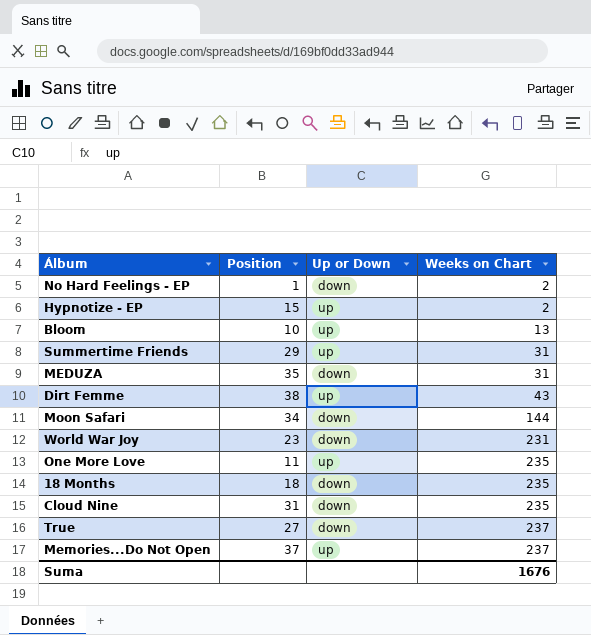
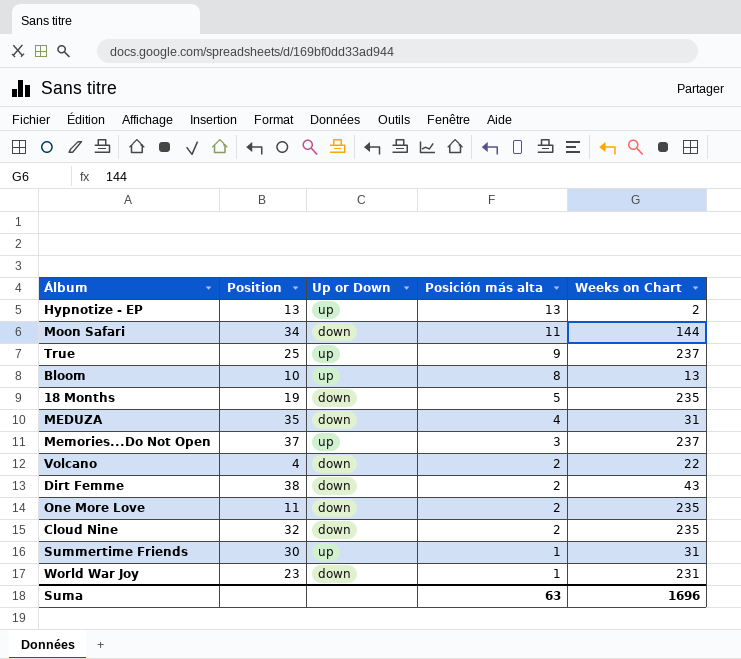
row order: Weeks on Chart ascending -> Posición más alta descending
column Posición más alta | position: none -> 4
row No Hard Feelings - EP: 1 | down | 2 -> none
Hypnotize - EP | Position: 15 -> 13
True | Position: 27 -> 25
True | Up or Down: down -> up
18 Months | Position: 18 -> 19
row Volcano: none -> 4 | down | 2 | 22
Dirt Femme | Up or Down: up -> down
One More Love | Up or Down: up -> down
Cloud Nine | Position: 31 -> 32
Summertime Friends | Position: 29 -> 30
Suma | Weeks on Chart: 1676 -> 1696

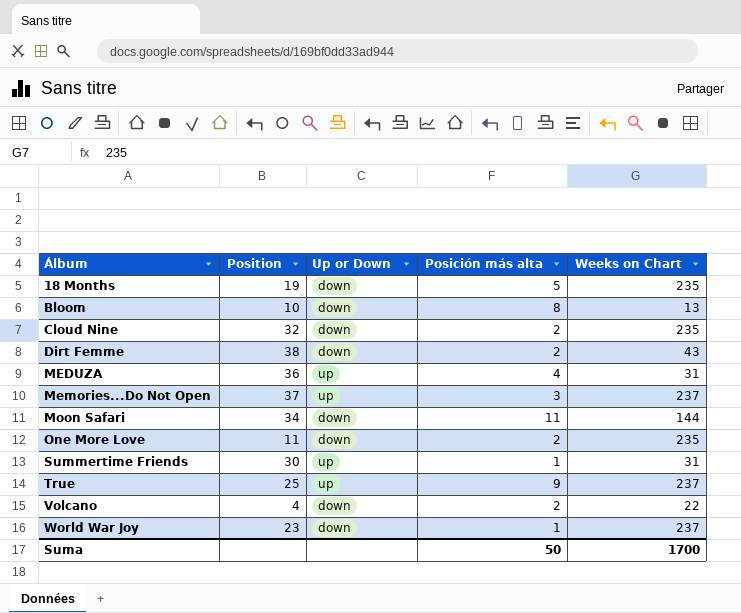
row order: Posición más alta descending -> Álbum ascending
row Hypnotize - EP: 13 | up | 13 | 2 -> none
Bloom | Up or Down: up -> down
MEDUZA | Position: 35 -> 36
MEDUZA | Up or Down: down -> up
World War Joy | Weeks on Chart: 231 -> 237
Suma | Posición más alta: 63 -> 50
Suma | Weeks on Chart: 1696 -> 1700

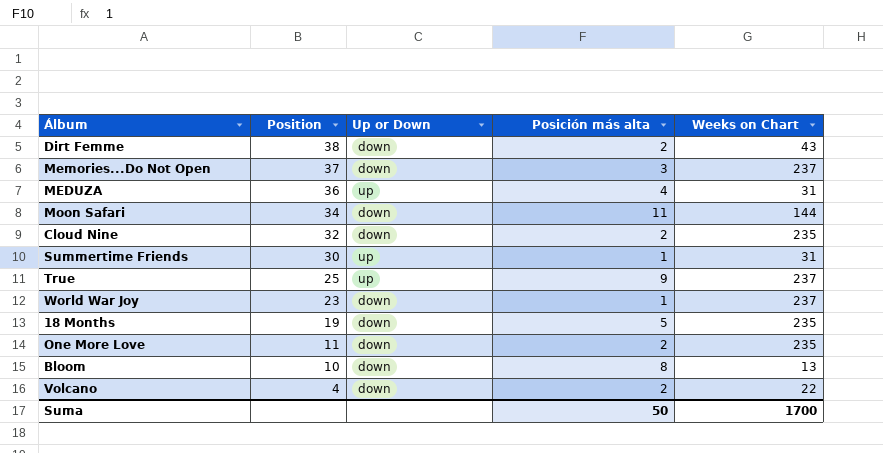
row order: Álbum ascending -> Position descending
Memories...Do Not Open | Up or Down: up -> down

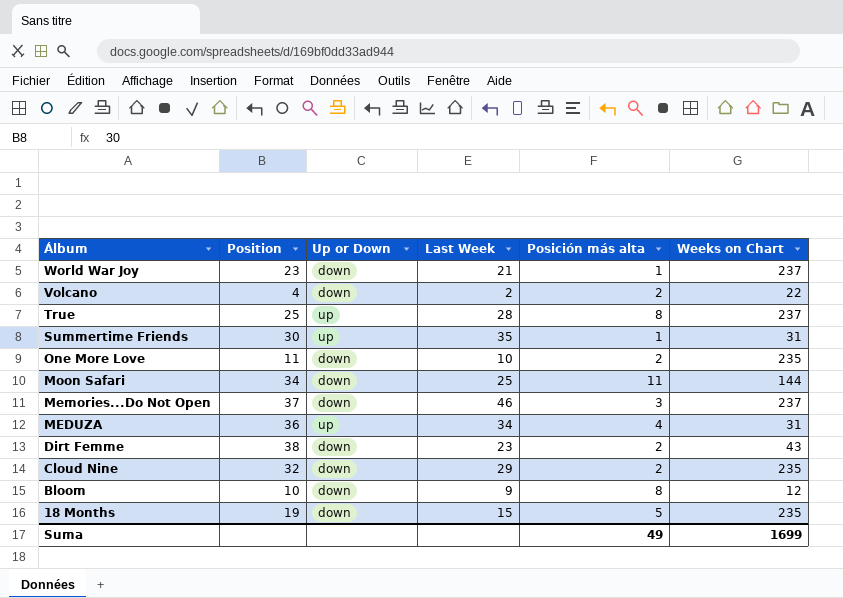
row order: Position descending -> Álbum descending
column Last Week | position: none -> 4
True | Posición más alta: 9 -> 8
Bloom | Weeks on Chart: 13 -> 12
Suma | Posición más alta: 50 -> 49
Suma | Weeks on Chart: 1700 -> 1699

